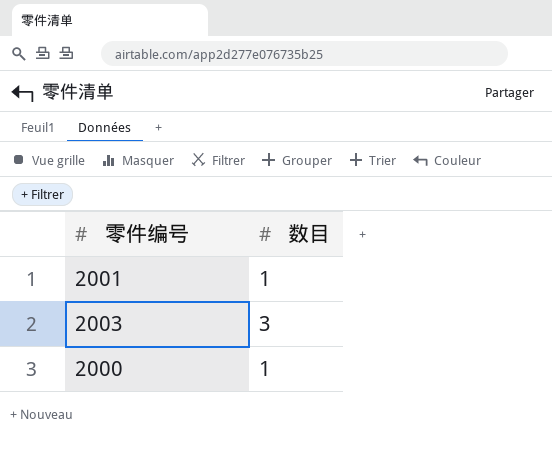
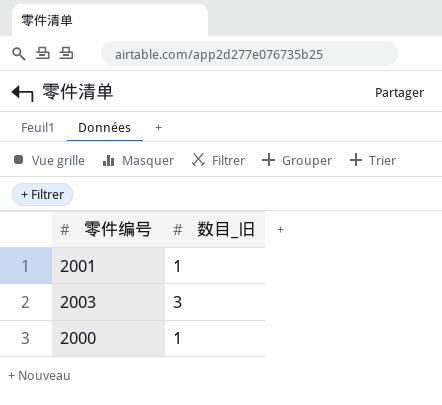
column name: 数目 -> 数目_旧

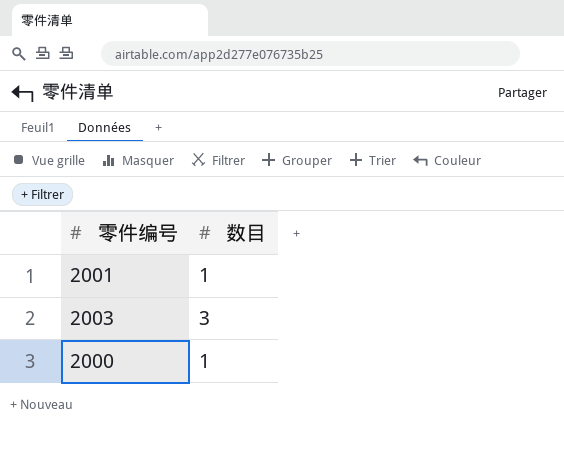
column name: 数目_旧 -> 数目

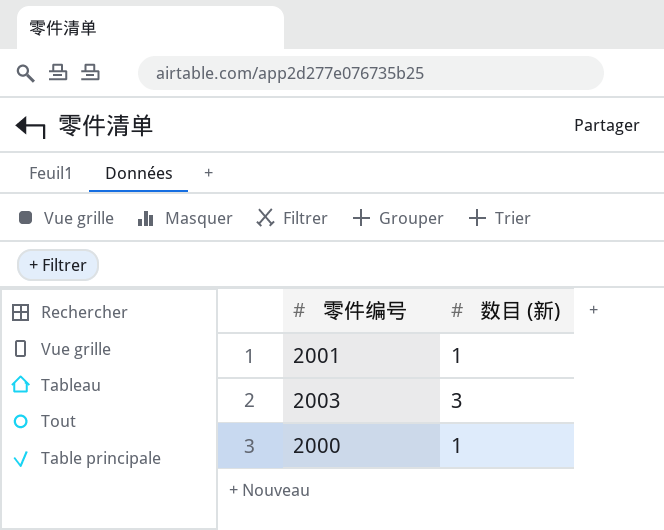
column name: 数目 -> 数目 (新)

